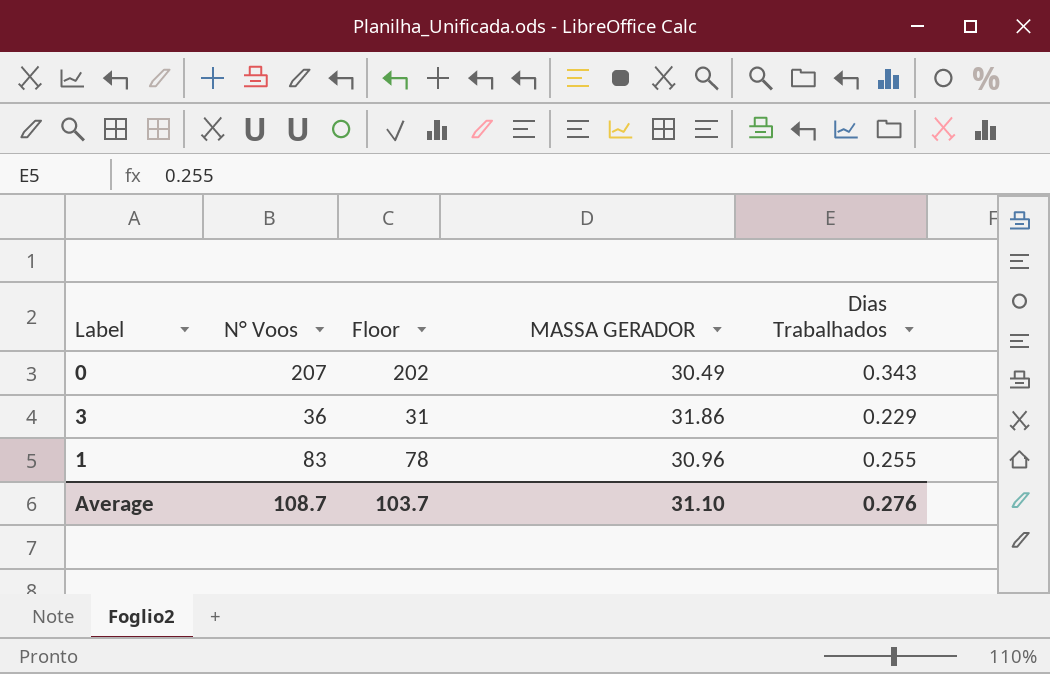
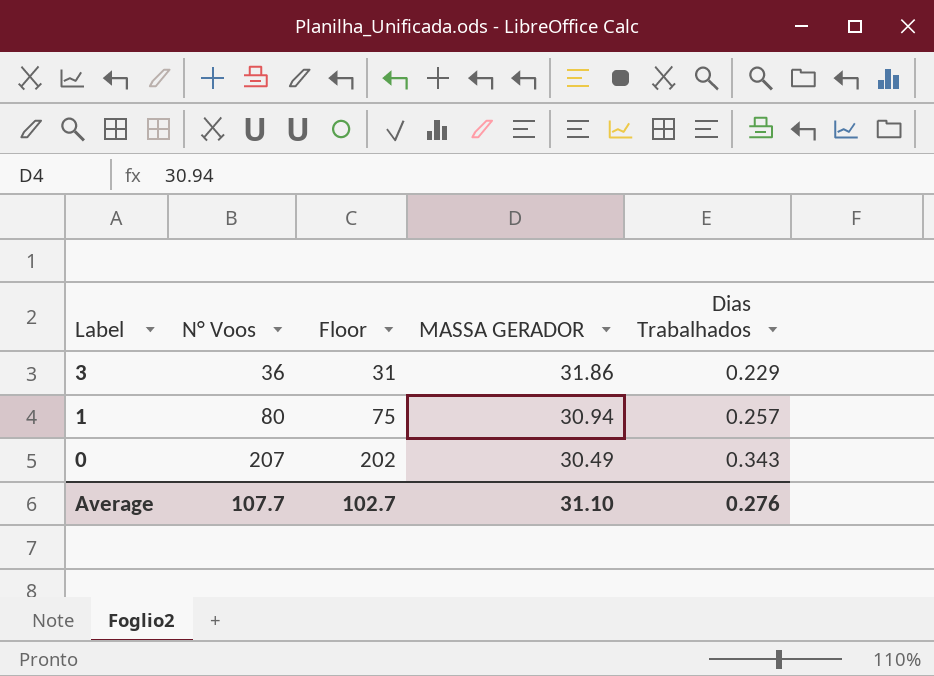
row order: none -> Label descending
1 | N° Voos: 83 -> 80
1 | Floor: 78 -> 75
1 | MASSA GERADOR: 30.96 -> 30.94
1 | Dias Trabalhados: 0.255 -> 0.257
Average | N° Voos: 108.7 -> 107.7
Average | Floor: 103.7 -> 102.7

